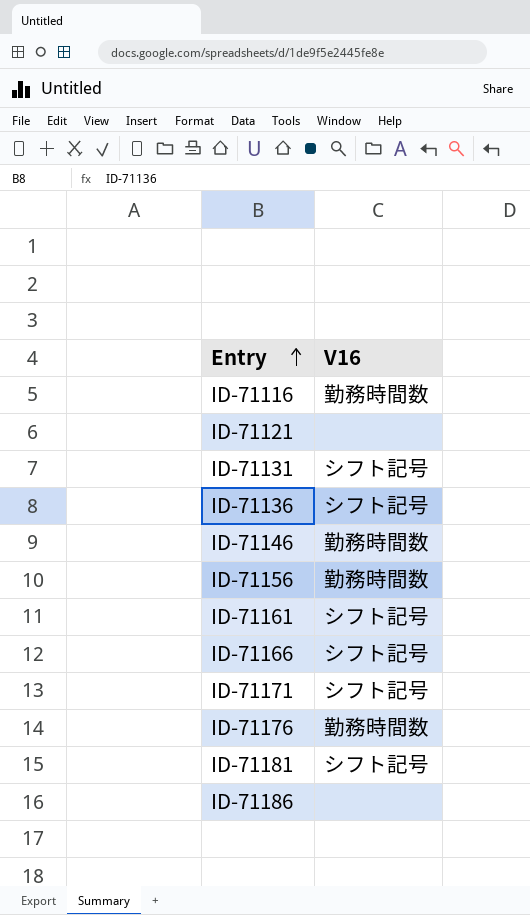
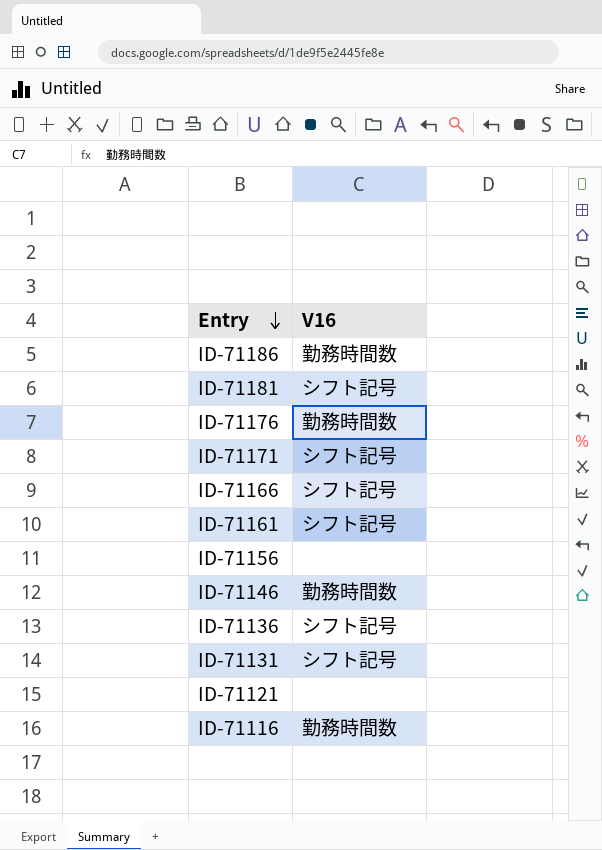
row order: Entry ascending -> Entry descending
ID-71186 | V16: none -> 勤務時間数
ID-71156 | V16: 勤務時間数 -> none

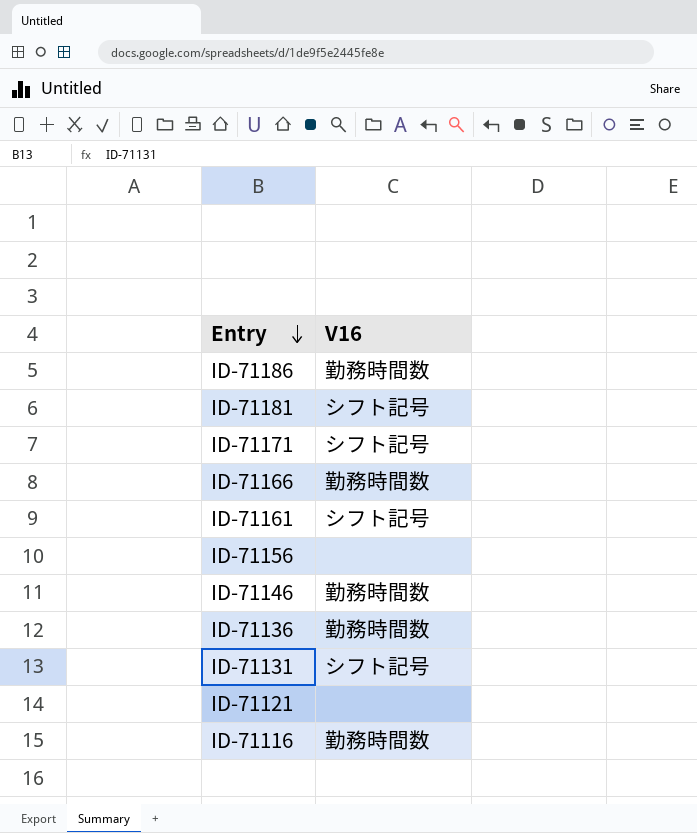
row ID-71176: 勤務時間数 -> none
ID-71166 | V16: シフト記号 -> 勤務時間数
ID-71136 | V16: シフト記号 -> 勤務時間数

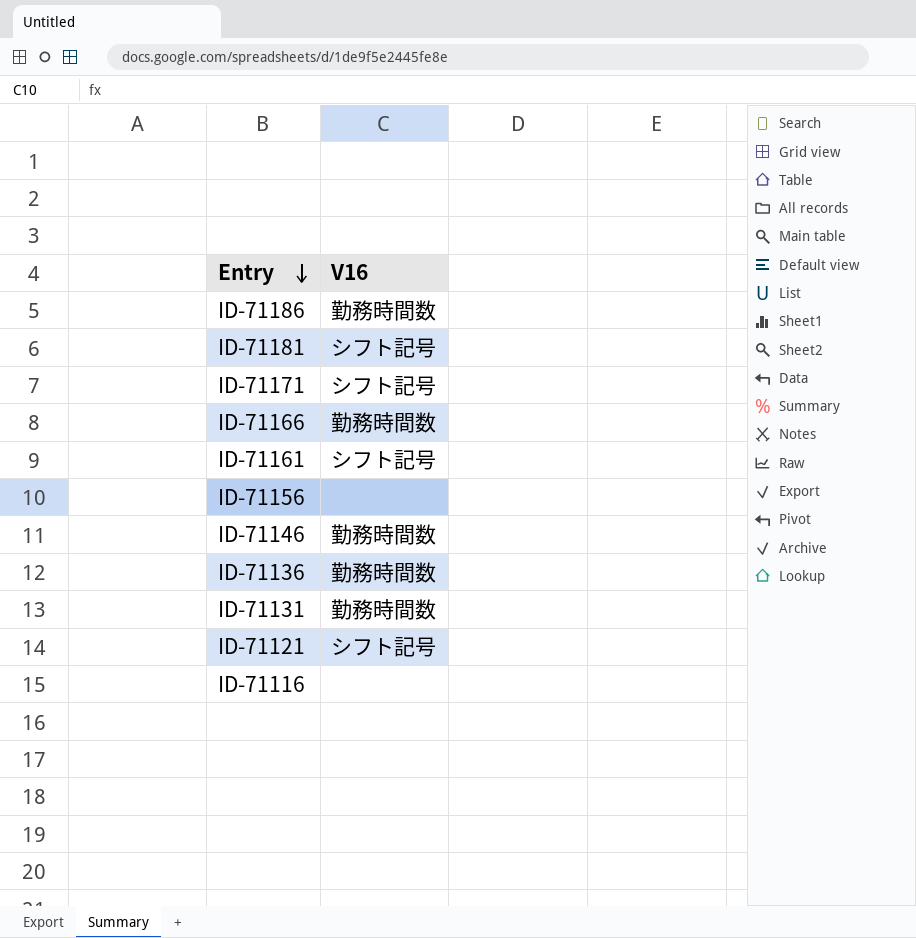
ID-71131 | V16: シフト記号 -> 勤務時間数
ID-71121 | V16: none -> シフト記号
ID-71116 | V16: 勤務時間数 -> none

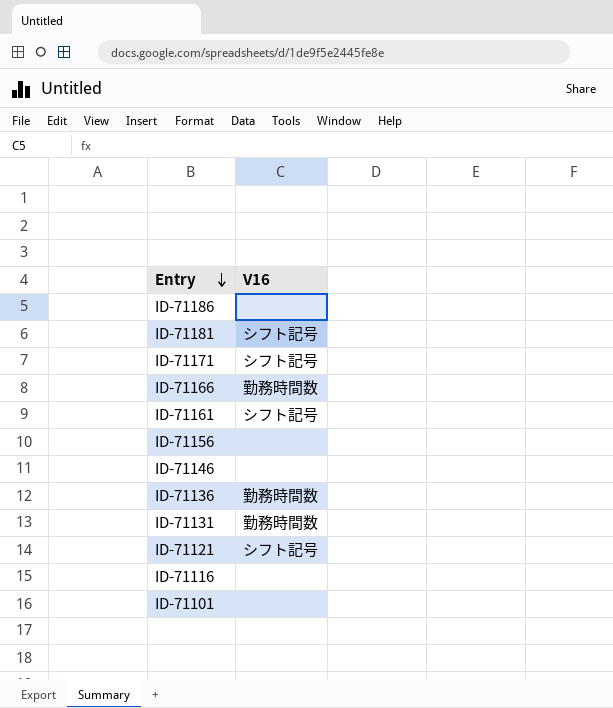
ID-71186 | V16: 勤務時間数 -> none
ID-71146 | V16: 勤務時間数 -> none
row ID-71101: none -> none

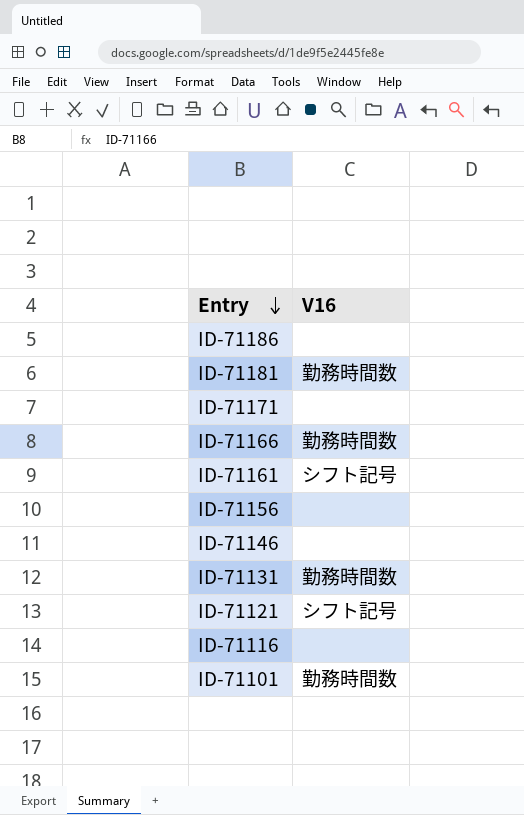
row ID-71136: 勤務時間数 -> none
ID-71181 | V16: シフト記号 -> 勤務時間数
ID-71171 | V16: シフト記号 -> none
ID-71101 | V16: none -> 勤務時間数

